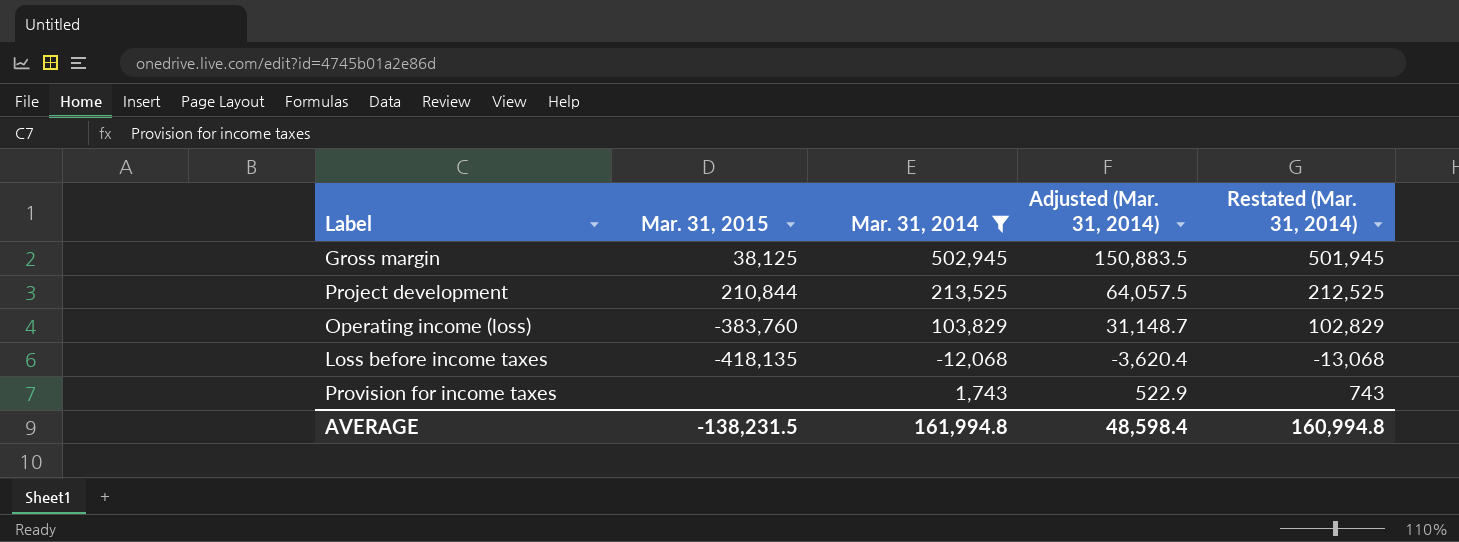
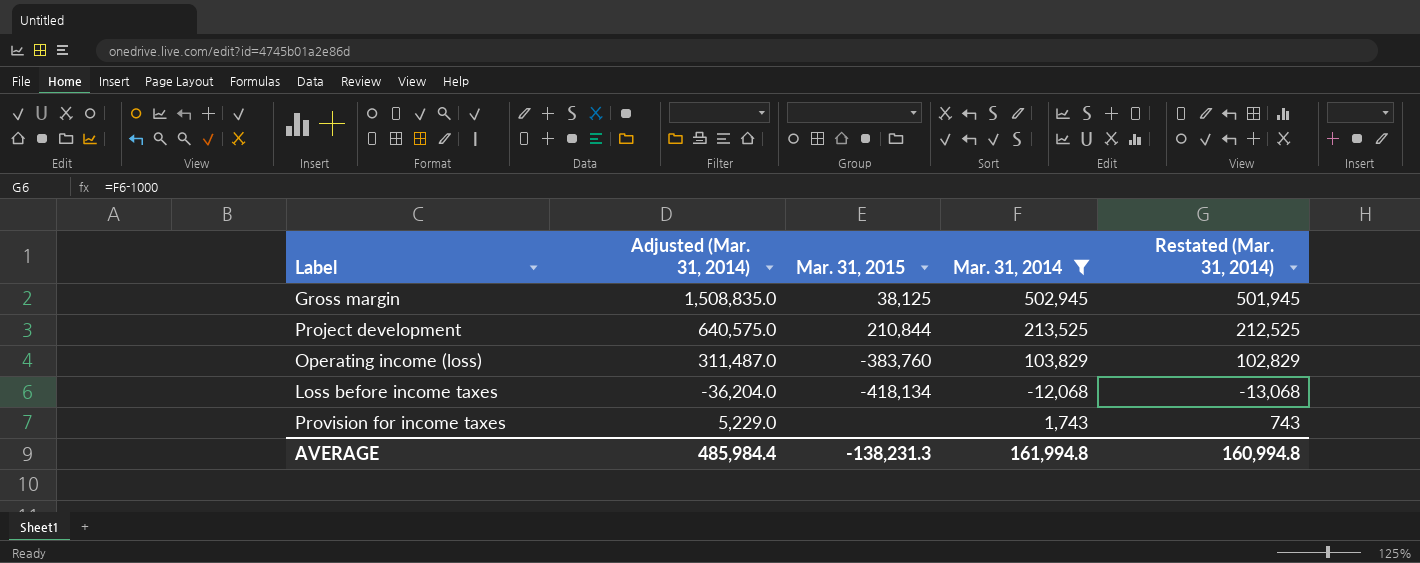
column Adjusted (Mar. 31, 2014) | formula: [Mar. 31, 2014] * 0.3 -> [Mar. 31, 2014] * 3
column Adjusted (Mar. 31, 2014) | position: 4 -> 2
Loss before income taxes | Mar. 31, 2015: -418,135 -> -418,134
AVERAGE | Adjusted (Mar. 31, 2014): 48,598.4 -> 485,984.4
AVERAGE | Mar. 31, 2015: -138,231.5 -> -138,231.3

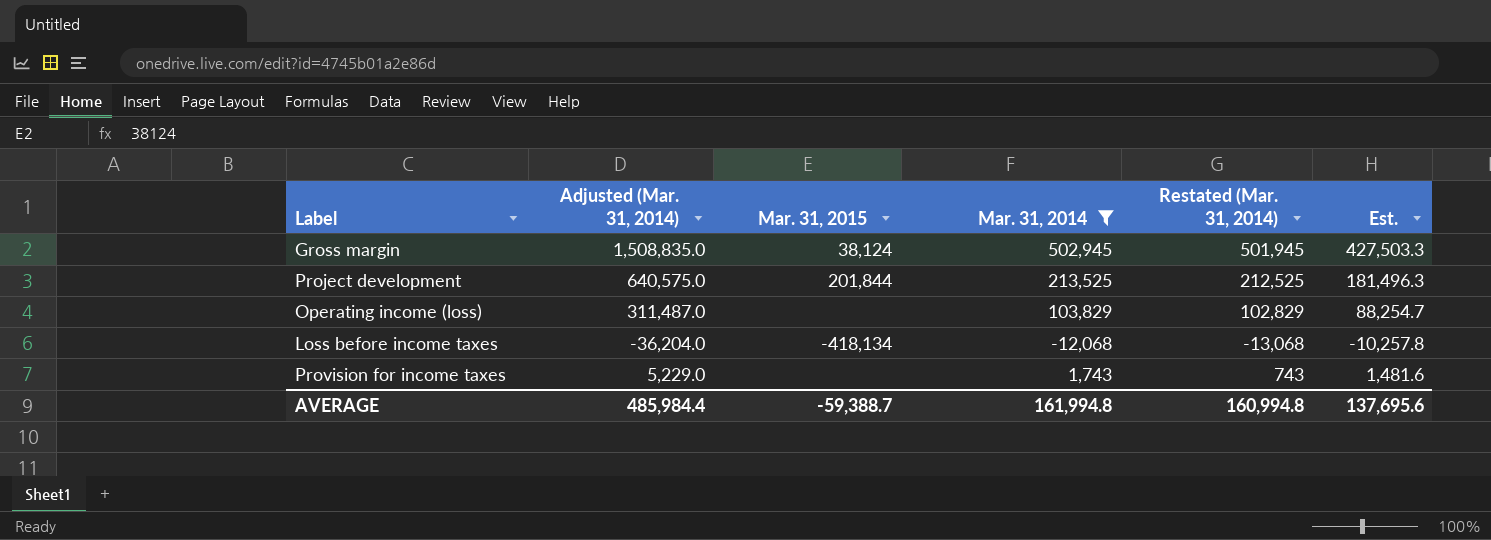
column Est. | formula: none -> [Mar. 31, 2014] * 0.85
Gross margin | Mar. 31, 2015: 38,125 -> 38,124
Project development | Mar. 31, 2015: 210,844 -> 201,844
Operating income (loss) | Mar. 31, 2015: -383,760 -> none
AVERAGE | Mar. 31, 2015: -138,231.3 -> -59,388.7

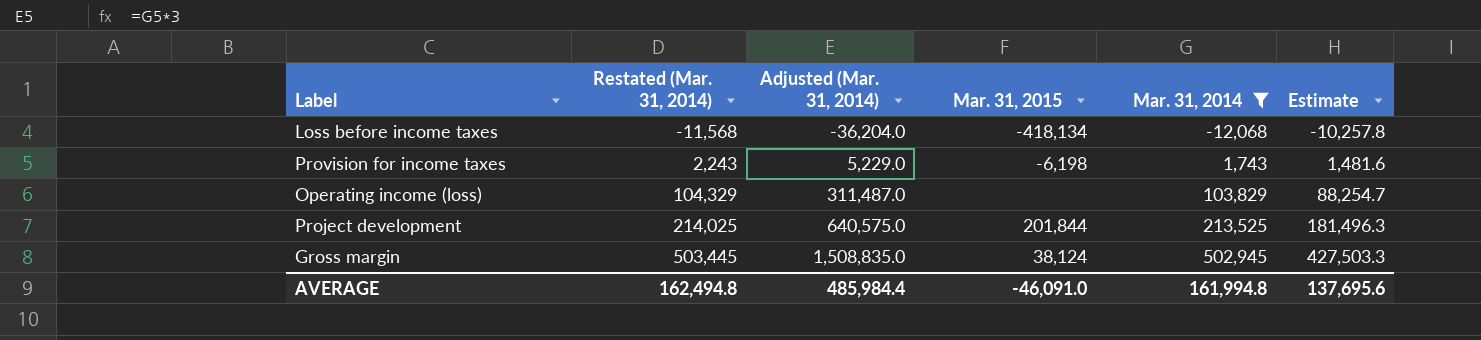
row order: none -> Restated (Mar. 31, 2014) ascending
column Restated (Mar. 31, 2014) | formula: [Mar. 31, 2014] - 1000 -> [Mar. 31, 2014] + 500
column Restated (Mar. 31, 2014) | position: 5 -> 2
column name: Est. -> Estimate
Provision for income taxes | Mar. 31, 2015: none -> -6,198
AVERAGE | Restated (Mar. 31, 2014): 160,994.8 -> 162,494.8
AVERAGE | Mar. 31, 2015: -59,388.7 -> -46,091.0

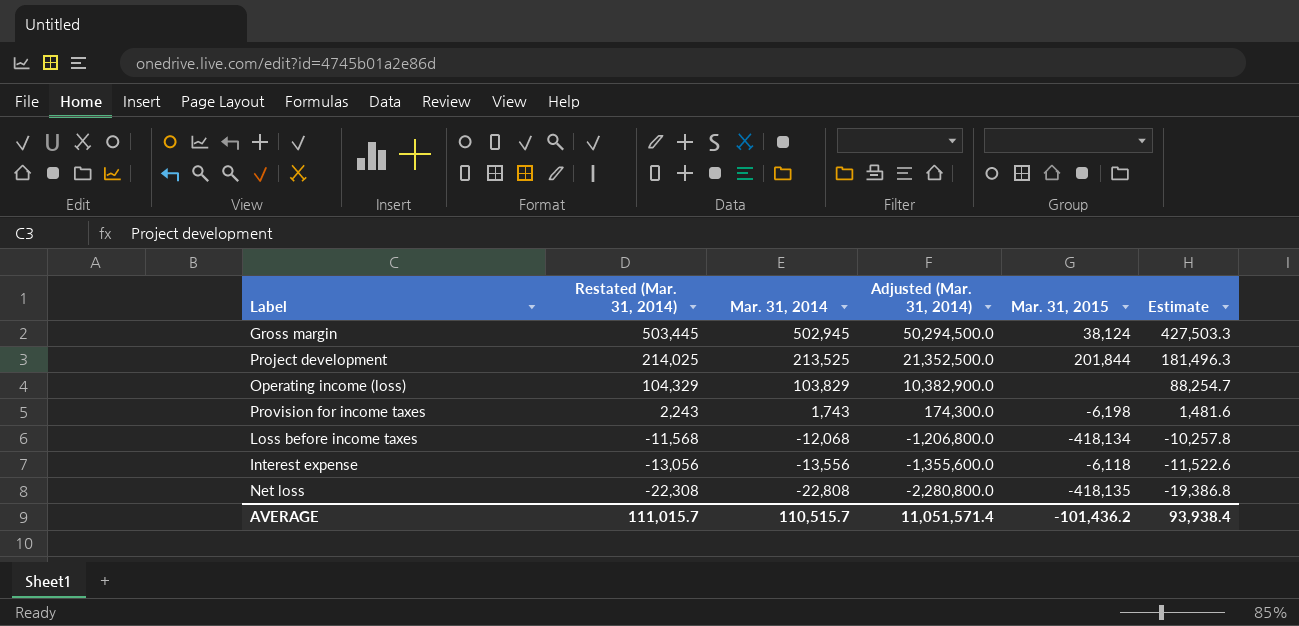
filter: Mar. 31, 2014 >= -12,068 -> none
row order: Restated (Mar. 31, 2014) ascending -> Restated (Mar. 31, 2014) descending
column Mar. 31, 2014 | position: 5 -> 3
column Adjusted (Mar. 31, 2014) | formula: [Mar. 31, 2014] * 3 -> [Mar. 31, 2014] * 100
AVERAGE | Restated (Mar. 31, 2014): 162,494.8 -> 111,015.7
AVERAGE | Mar. 31, 2014: 161,994.8 -> 110,515.7
AVERAGE | Adjusted (Mar. 31, 2014): 485,984.4 -> 11,051,571.4
AVERAGE | Mar. 31, 2015: -46,091.0 -> -101,436.2
AVERAGE | Estimate: 137,695.6 -> 93,938.4

